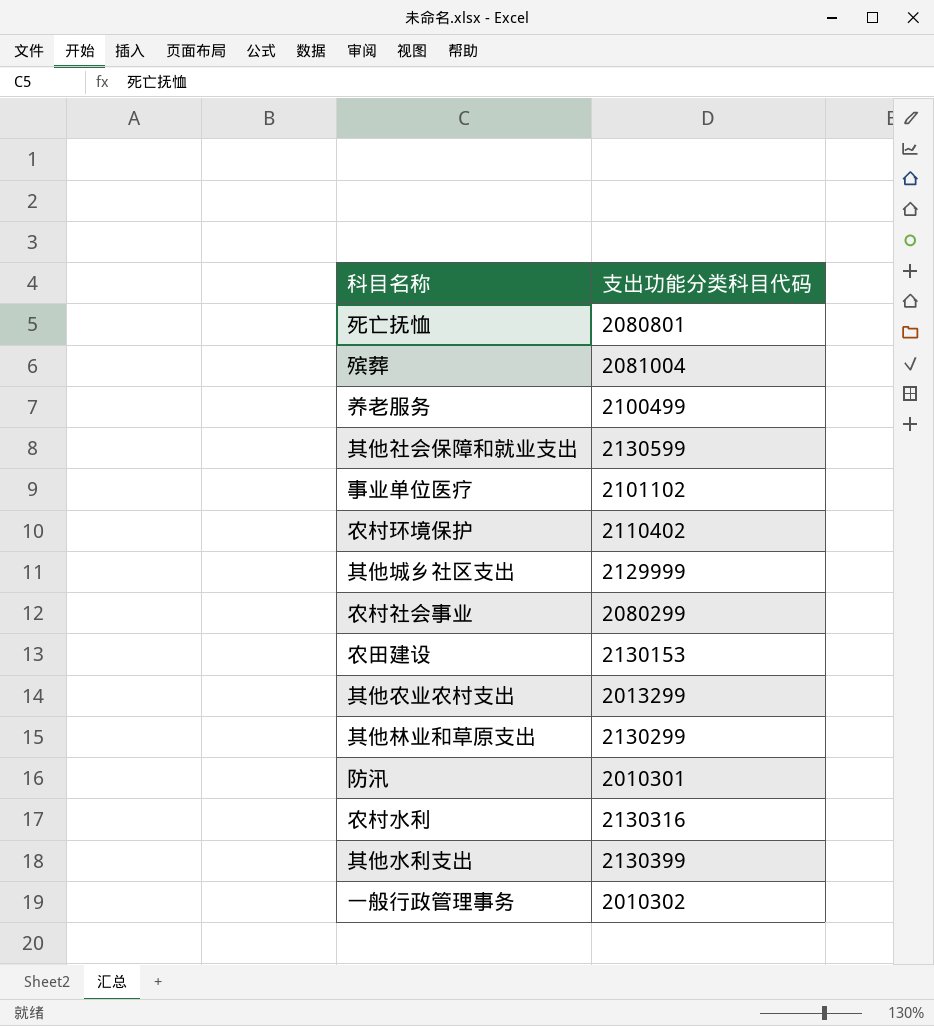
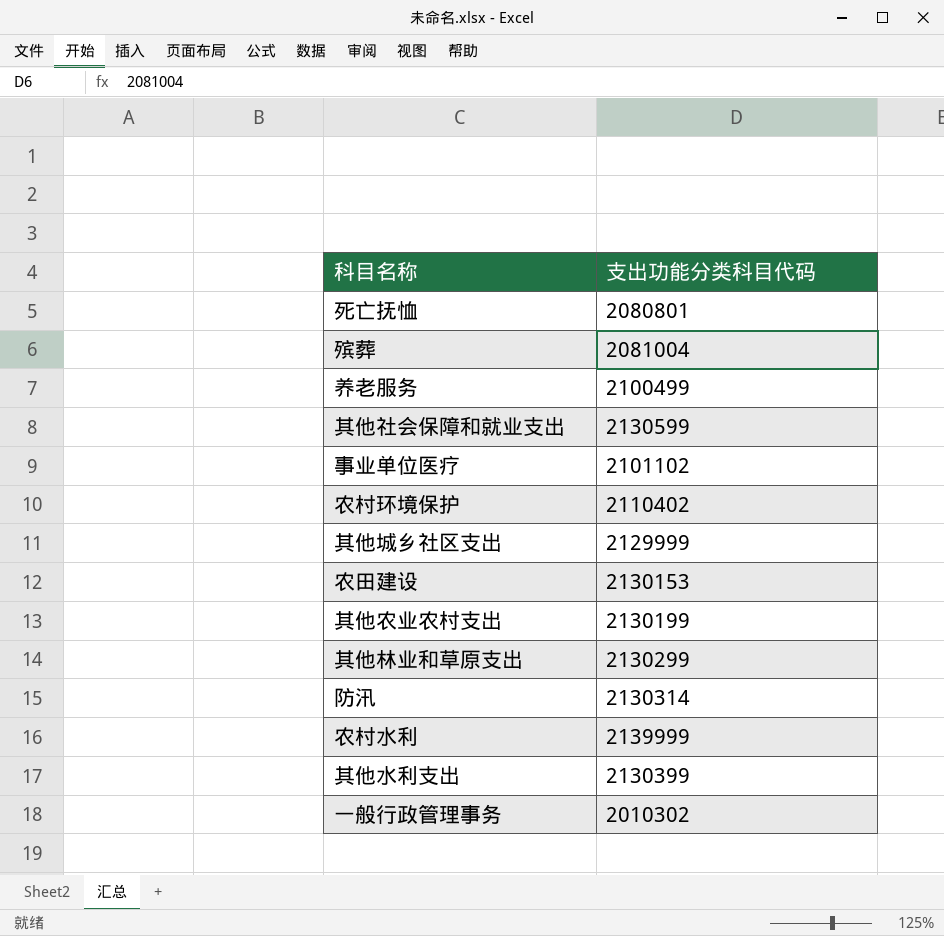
row 农村社会事业: 2080299 -> none
其他农业农村支出 | 支出功能分类科目代码: 2013299 -> 2130199
防汛 | 支出功能分类科目代码: 2010301 -> 2130314
农村水利 | 支出功能分类科目代码: 2130316 -> 2139999

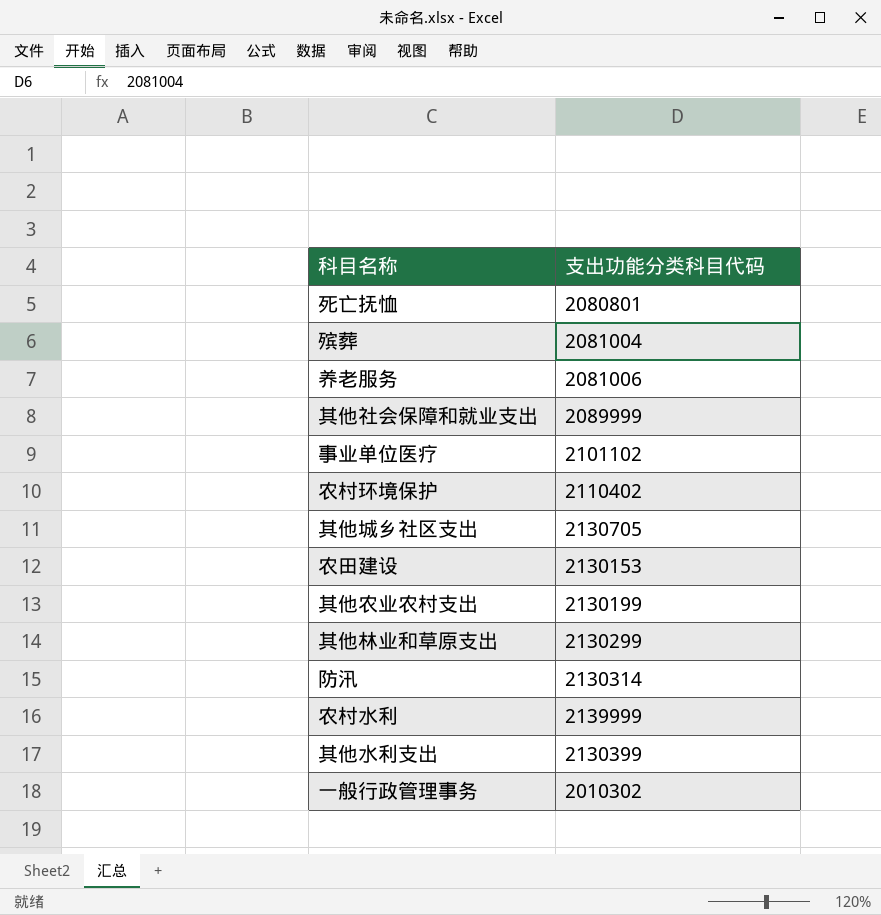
养老服务 | 支出功能分类科目代码: 2100499 -> 2081006
其他社会保障和就业支出 | 支出功能分类科目代码: 2130599 -> 2089999
其他城乡社区支出 | 支出功能分类科目代码: 2129999 -> 2130705

